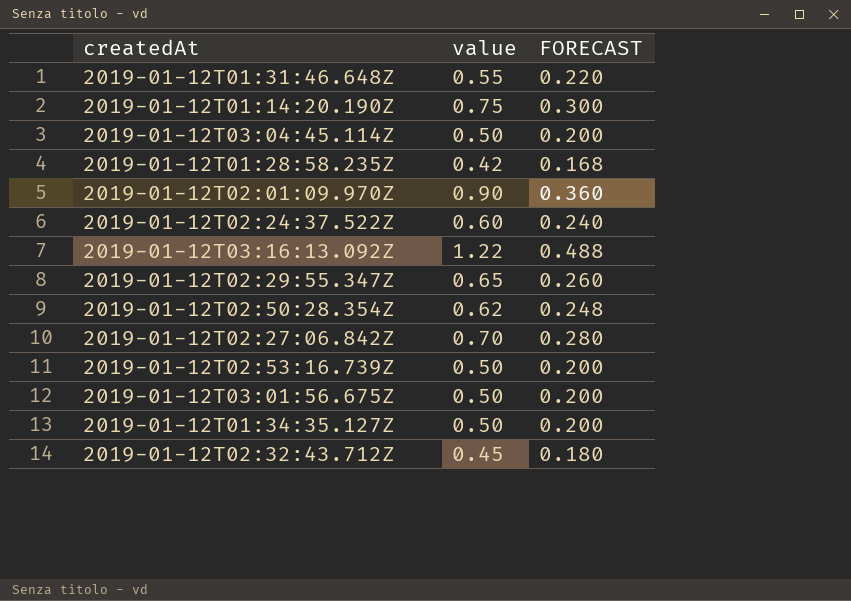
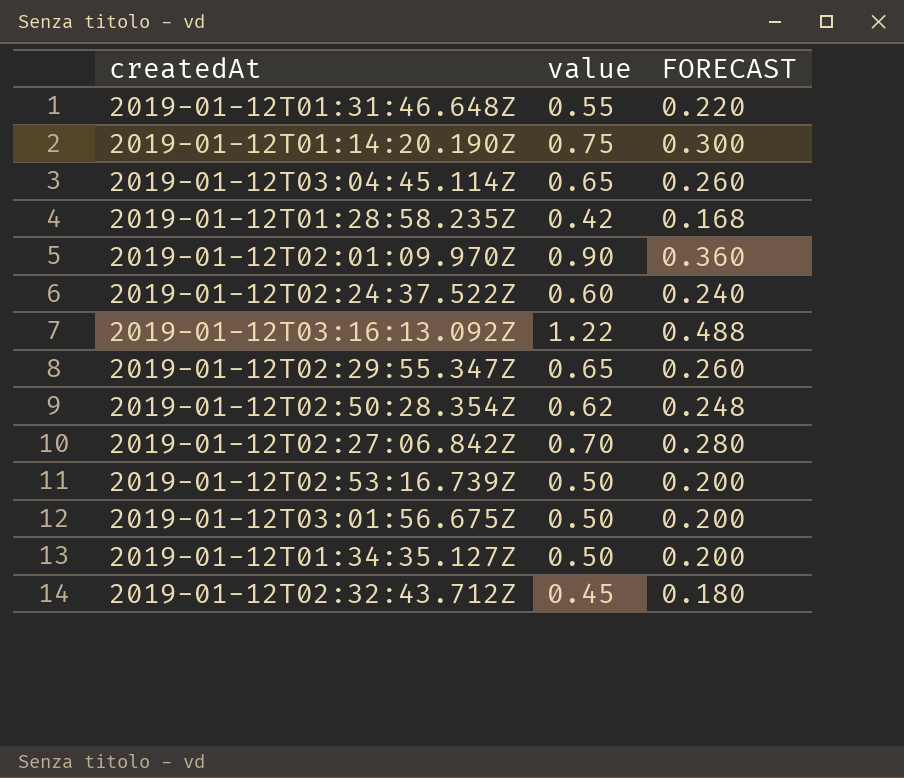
2019-01-12T03:04:45.114Z | value: 0.50 -> 0.65
2019-01-12T03:04:45.114Z | FORECAST: 0.200 -> 0.260

